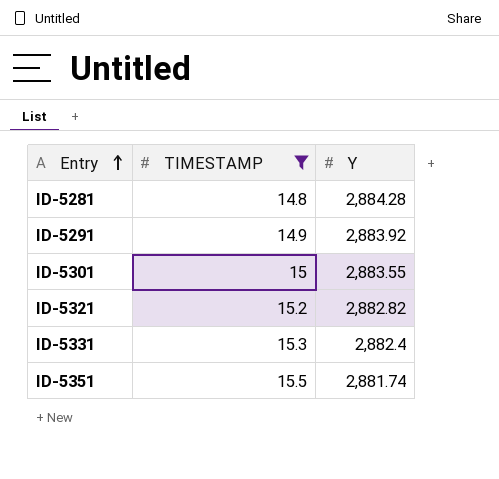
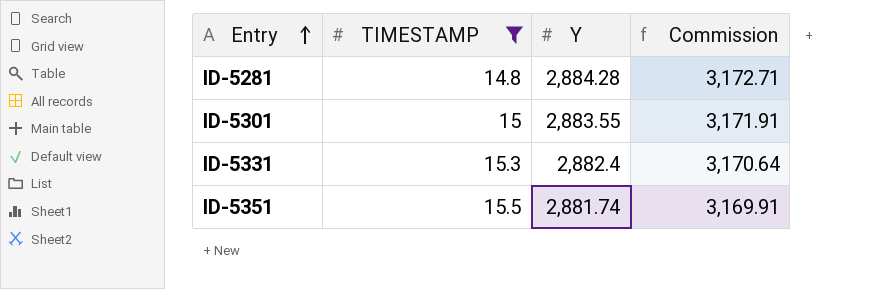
column Commission | formula: none -> [Y] * 1.1
row ID-5291: 14.9 | 2,883.92 -> none
row ID-5321: 15.2 | 2,882.82 -> none

